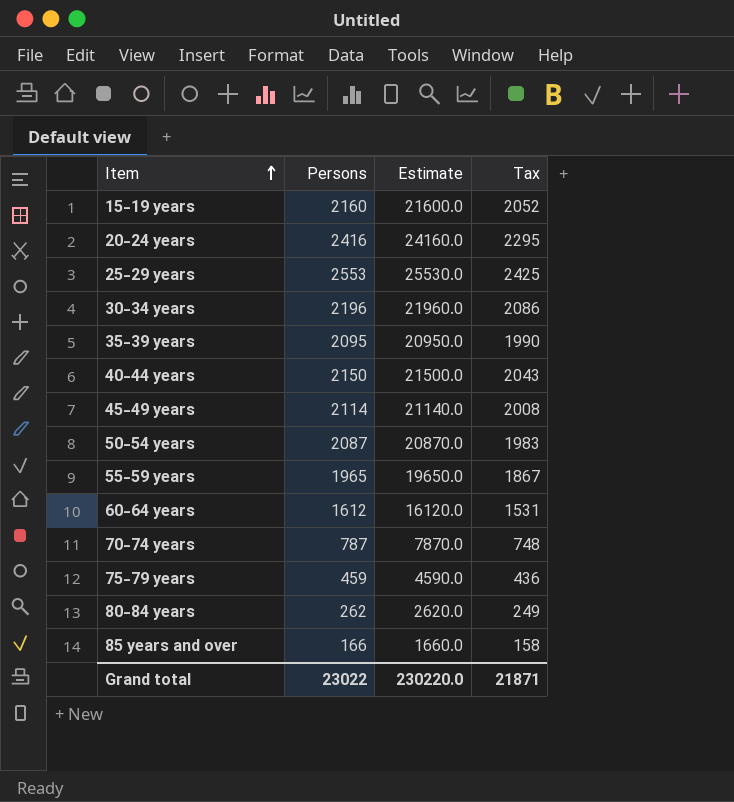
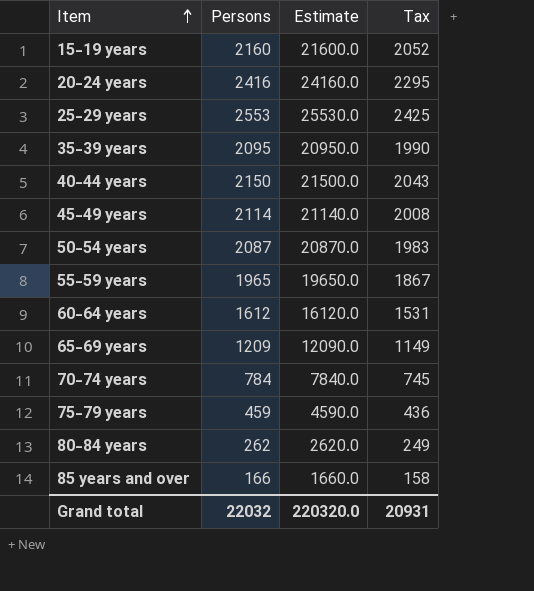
row 30-34 years: 2196 | 21960.0 | 2086 -> none
row 65-69 years: none -> 1209 | 12090.0 | 1149
70-74 years | Persons: 787 -> 784
70-74 years | Estimate: 7870.0 -> 7840.0
70-74 years | Tax: 748 -> 745
Grand total | Persons: 23022 -> 22032
Grand total | Estimate: 230220.0 -> 220320.0
Grand total | Tax: 21871 -> 20931

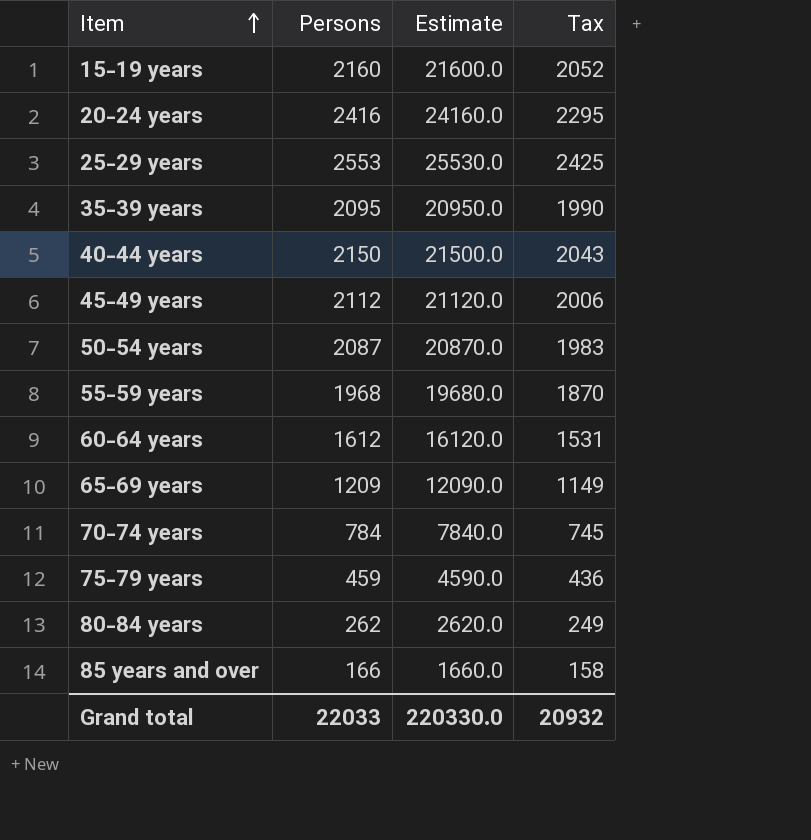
45-49 years | Persons: 2114 -> 2112
45-49 years | Estimate: 21140.0 -> 21120.0
45-49 years | Tax: 2008 -> 2006
55-59 years | Persons: 1965 -> 1968
55-59 years | Estimate: 19650.0 -> 19680.0
55-59 years | Tax: 1867 -> 1870
Grand total | Persons: 22032 -> 22033
Grand total | Estimate: 220320.0 -> 220330.0
Grand total | Tax: 20931 -> 20932

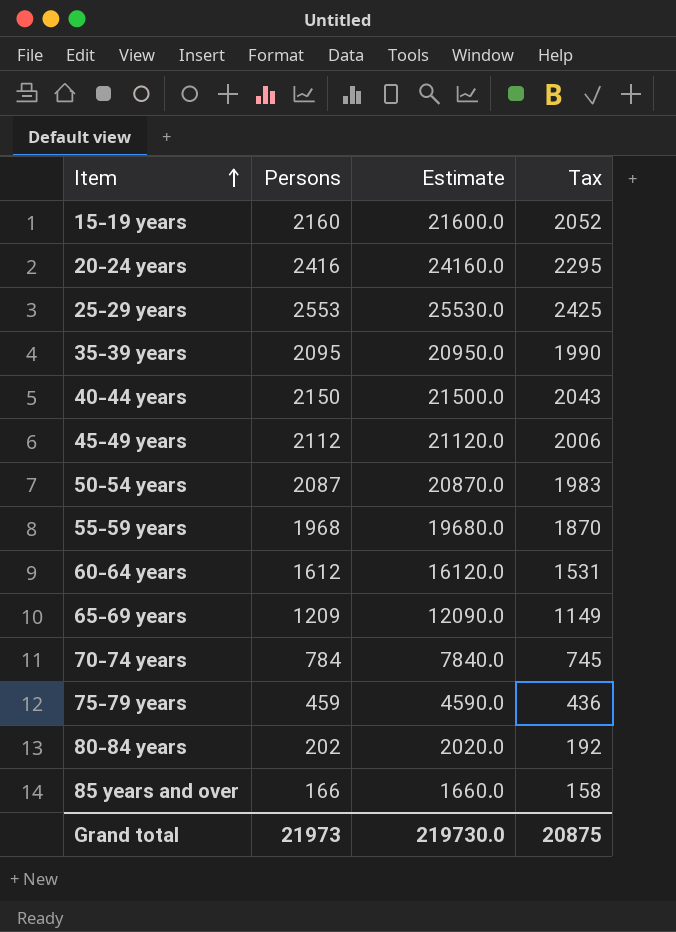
80-84 years | Persons: 262 -> 202
80-84 years | Estimate: 2620.0 -> 2020.0
80-84 years | Tax: 249 -> 192
Grand total | Persons: 22033 -> 21973
Grand total | Estimate: 220330.0 -> 219730.0
Grand total | Tax: 20932 -> 20875

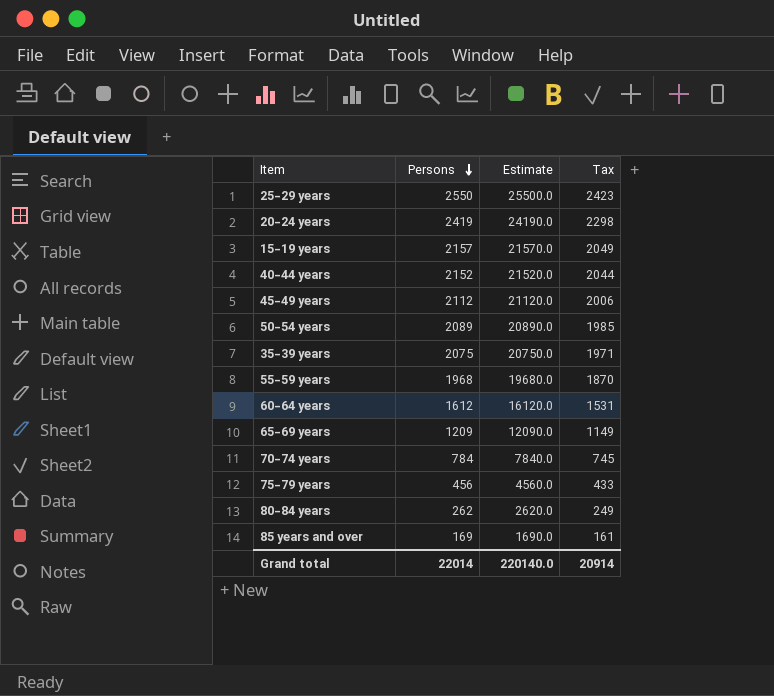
row order: Item ascending -> Persons descending
25-29 years | Persons: 2553 -> 2550
25-29 years | Estimate: 25530.0 -> 25500.0
25-29 years | Tax: 2425 -> 2423
20-24 years | Persons: 2416 -> 2419
20-24 years | Estimate: 24160.0 -> 24190.0
20-24 years | Tax: 2295 -> 2298
15-19 years | Persons: 2160 -> 2157
15-19 years | Estimate: 21600.0 -> 21570.0
15-19 years | Tax: 2052 -> 2049
40-44 years | Persons: 2150 -> 2152
40-44 years | Estimate: 21500.0 -> 21520.0
40-44 years | Tax: 2043 -> 2044
50-54 years | Persons: 2087 -> 2089
50-54 years | Estimate: 20870.0 -> 20890.0
50-54 years | Tax: 1983 -> 1985
35-39 years | Persons: 2095 -> 2075
35-39 years | Estimate: 20950.0 -> 20750.0
35-39 years | Tax: 1990 -> 1971
75-79 years | Persons: 459 -> 456
75-79 years | Estimate: 4590.0 -> 4560.0
75-79 years | Tax: 436 -> 433
80-84 years | Persons: 202 -> 262
80-84 years | Estimate: 2020.0 -> 2620.0
80-84 years | Tax: 192 -> 249
85 years and over | Persons: 166 -> 169
85 years and over | Estimate: 1660.0 -> 1690.0
85 years and over | Tax: 158 -> 161
Grand total | Persons: 21973 -> 22014
Grand total | Estimate: 219730.0 -> 220140.0
Grand total | Tax: 20875 -> 20914

